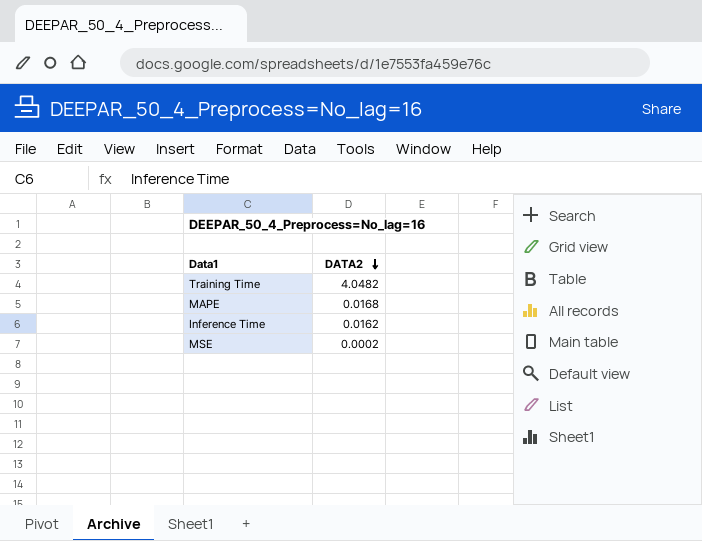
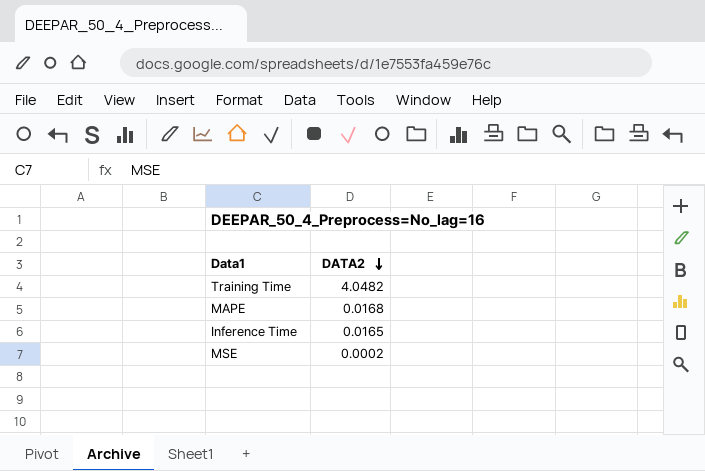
Inference Time | DATA2: 0.0162 -> 0.0165

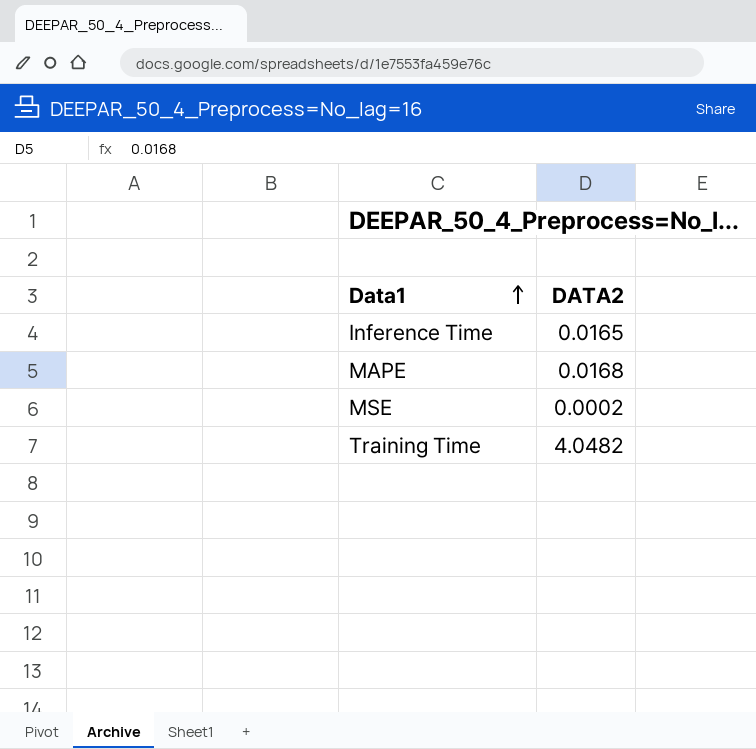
row order: DATA2 descending -> Data1 ascending

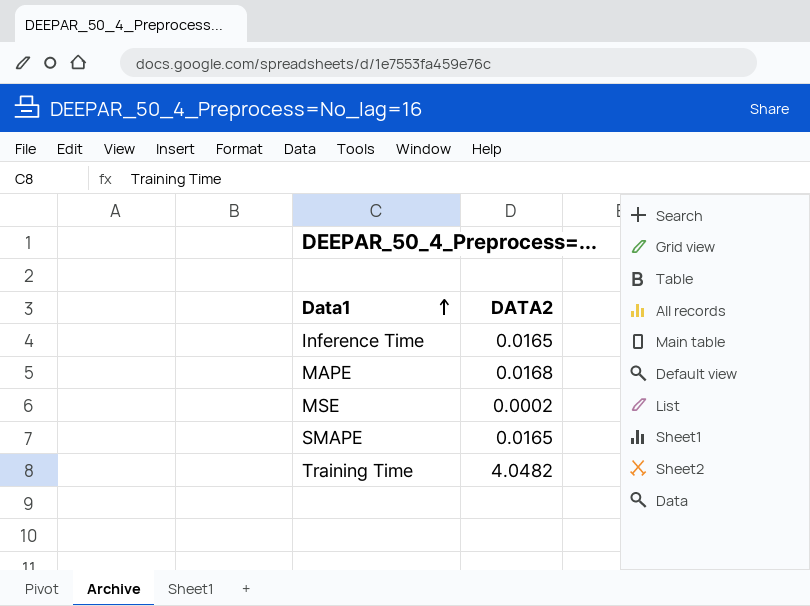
row SMAPE: none -> 0.0165

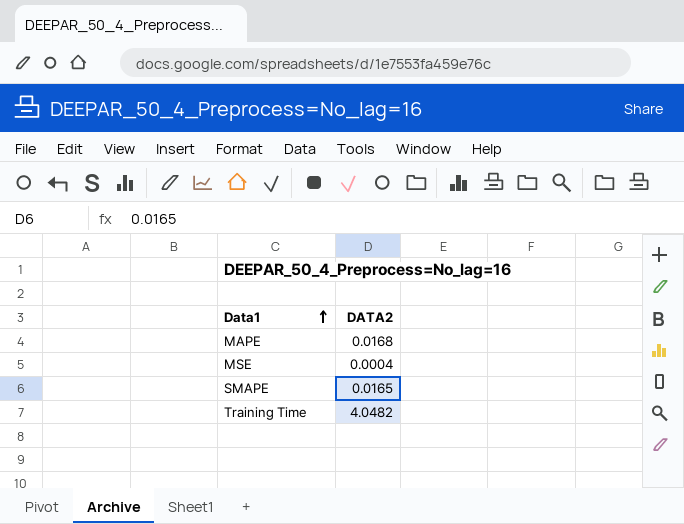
row Inference Time: 0.0165 -> none
MSE | DATA2: 0.0002 -> 0.0004

